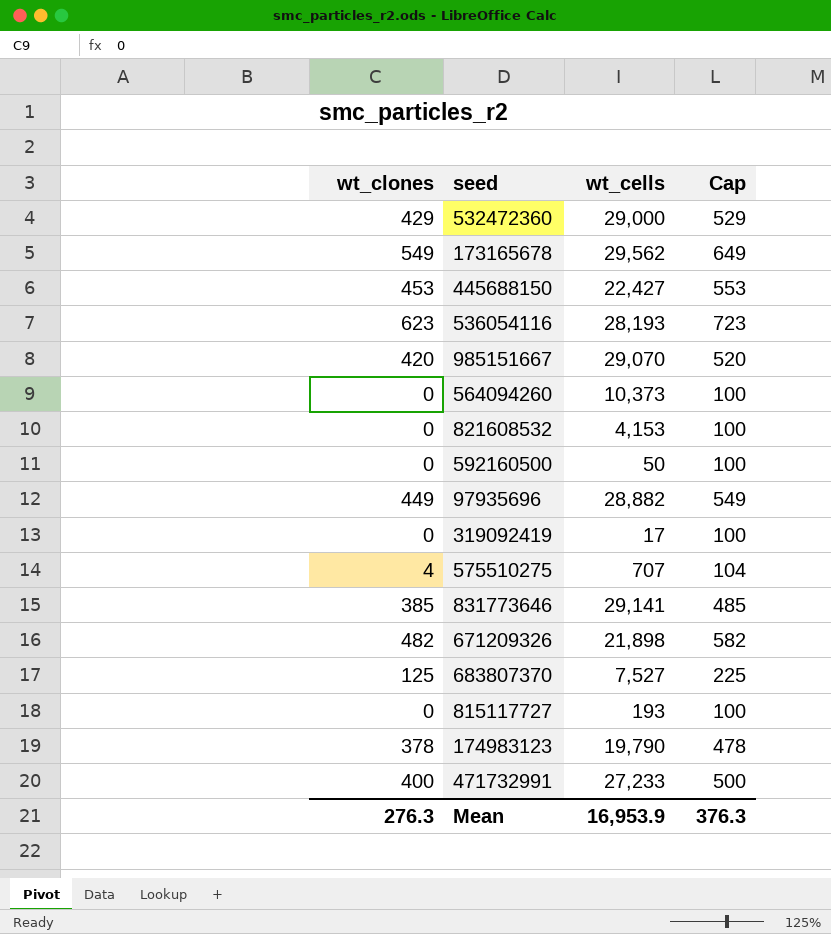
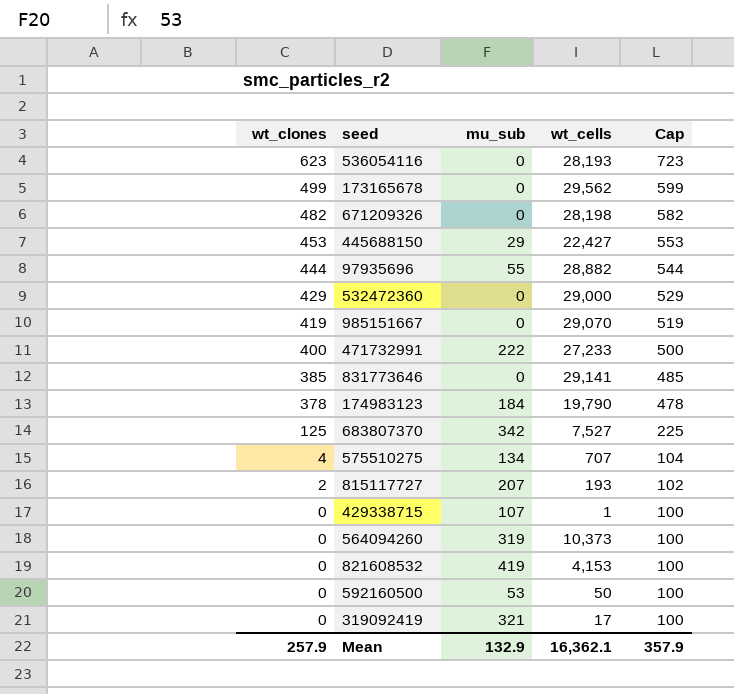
row order: none -> wt_clones descending
column mu_sub | position: none -> 3
173165678 | wt_clones: 549 -> 499
173165678 | Cap: 649 -> 599
671209326 | wt_cells: 21,898 -> 28,198
97935696 | wt_clones: 449 -> 444
97935696 | Cap: 549 -> 544
985151667 | wt_clones: 420 -> 419
985151667 | Cap: 520 -> 519
815117727 | wt_clones: 0 -> 2
815117727 | Cap: 100 -> 102
row 429338715: none -> 0 | 107 | 1 | 100
Mean | wt_clones: 276.3 -> 257.9
Mean | wt_cells: 16,953.9 -> 16,362.1
Mean | Cap: 376.3 -> 357.9

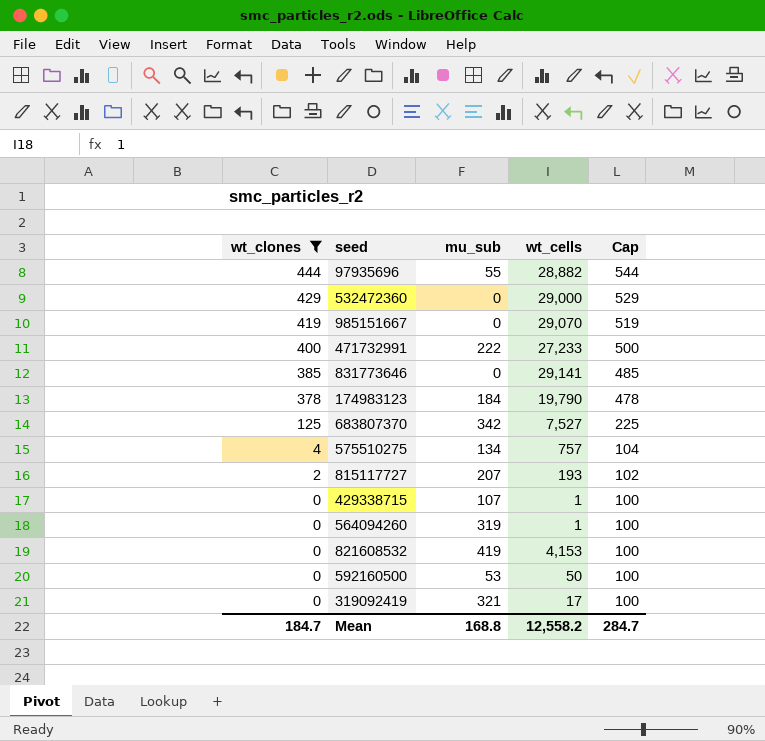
filter: none -> wt_clones <= 444
575510275 | wt_cells: 707 -> 757
564094260 | wt_cells: 10,373 -> 1
Mean | wt_clones: 257.9 -> 184.7
Mean | mu_sub: 132.9 -> 168.8
Mean | wt_cells: 16,362.1 -> 12,558.2
Mean | Cap: 357.9 -> 284.7

